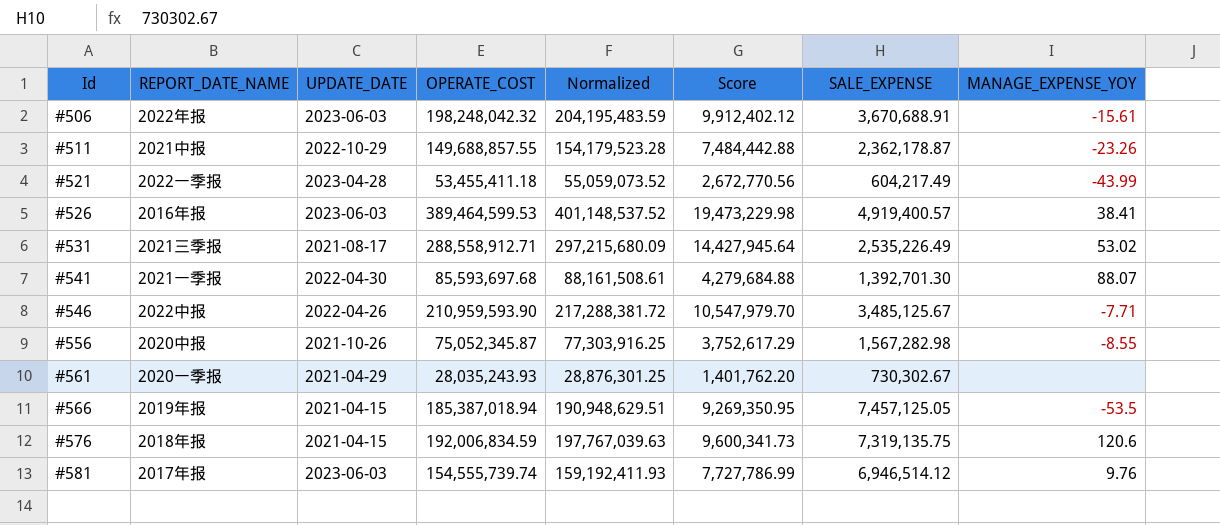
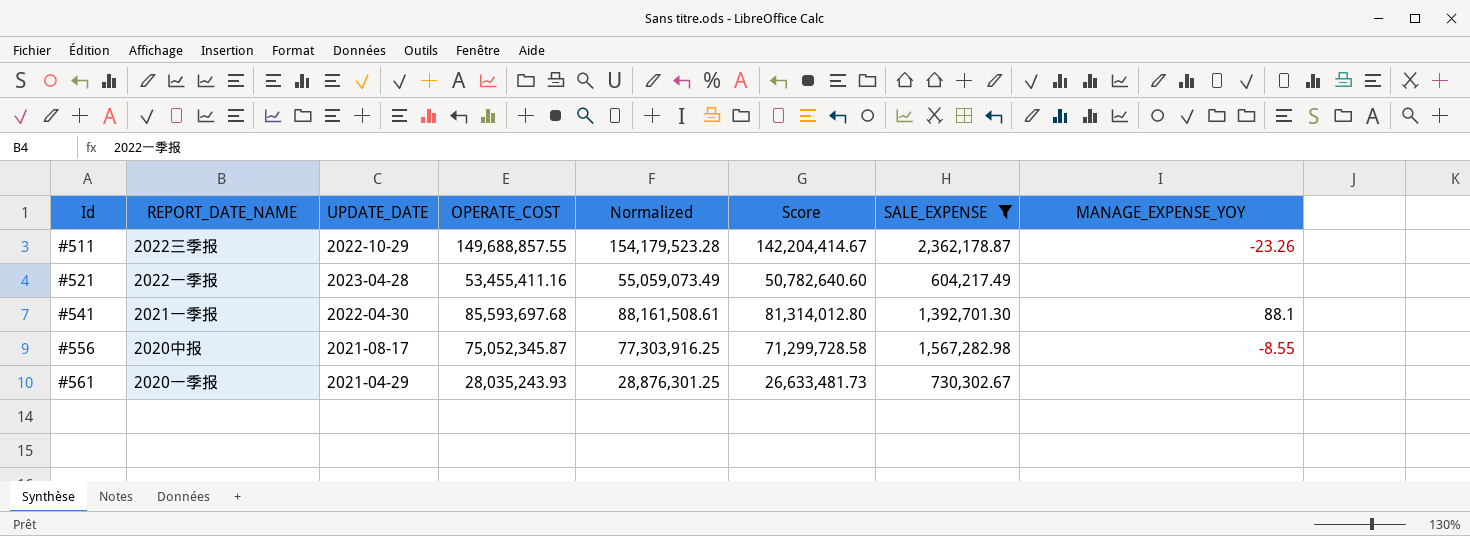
filter: none -> SALE_EXPENSE <= 2,362,178.87
column Score | formula: [OPERATE_COST] * 0.05 -> [OPERATE_COST] * 0.95
#511 | REPORT_DATE_NAME: 2021中报 -> 2022三季报
#521 | OPERATE_COST: 53,455,411.18 -> 53,455,411.16
#521 | Normalized: 55,059,073.52 -> 55,059,073.49
#521 | MANAGE_EXPENSE_YOY: -43.99 -> none
#541 | MANAGE_EXPENSE_YOY: 88.07 -> 88.1
#556 | UPDATE_DATE: 2021-10-26 -> 2021-08-17

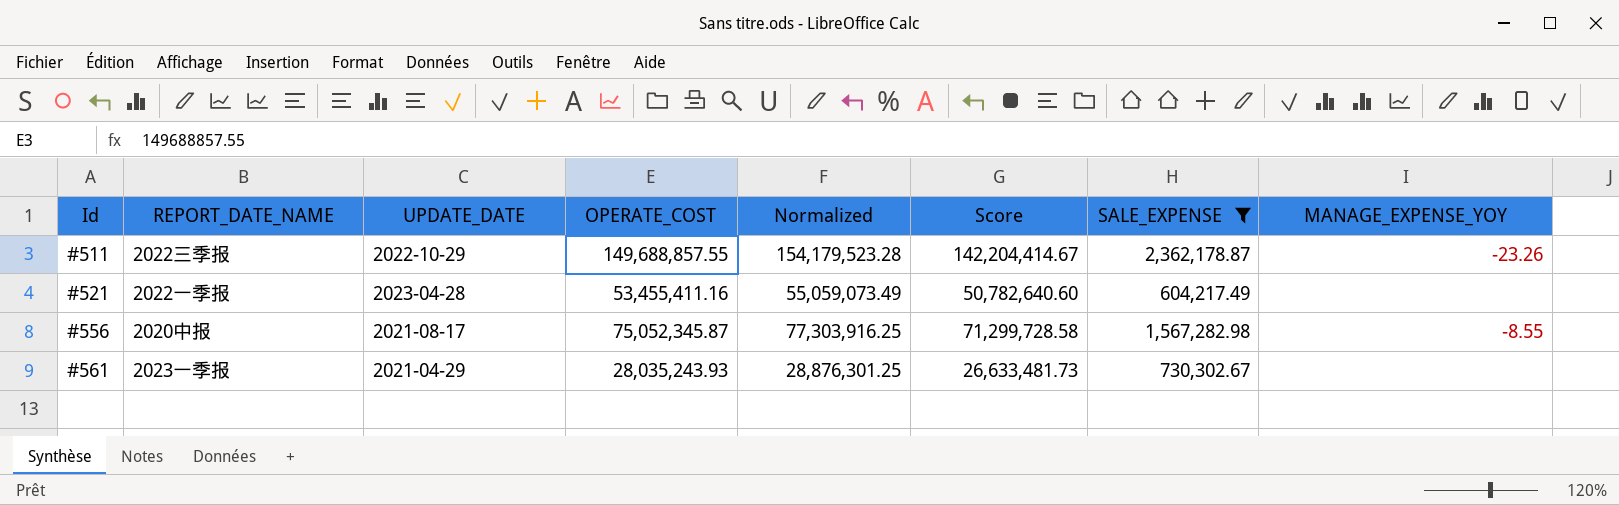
row #541: 2021一季报 | 2022-04-30 | 85,593,697.68 | 88,161,508.61 | 81,314,012.80 | 1,392,701.30 | 88.1 -> none
#561 | REPORT_DATE_NAME: 2020一季报 -> 2023一季报

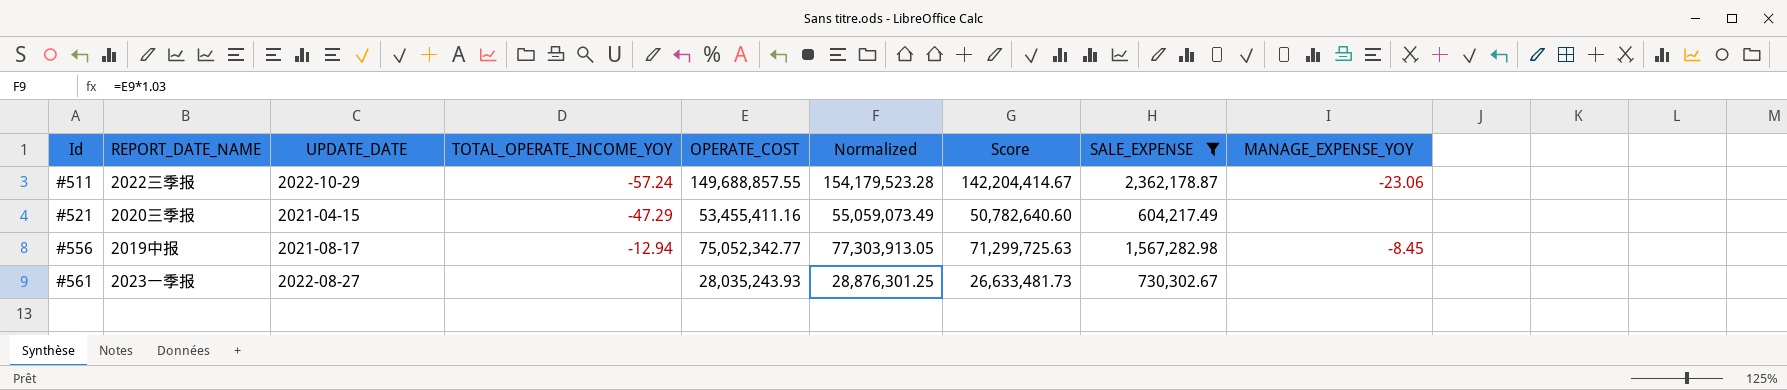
column TOTAL_OPERATE_INCOME_YOY | position: none -> 4
#511 | MANAGE_EXPENSE_YOY: -23.26 -> -23.06
#521 | REPORT_DATE_NAME: 2022一季报 -> 2020三季报
#521 | UPDATE_DATE: 2023-04-28 -> 2021-04-15
#556 | REPORT_DATE_NAME: 2020中报 -> 2019中报
#556 | OPERATE_COST: 75,052,345.87 -> 75,052,342.77
#556 | Normalized: 77,303,916.25 -> 77,303,913.05
#556 | Score: 71,299,728.58 -> 71,299,725.63
#556 | MANAGE_EXPENSE_YOY: -8.55 -> -8.45
#561 | UPDATE_DATE: 2021-04-29 -> 2022-08-27

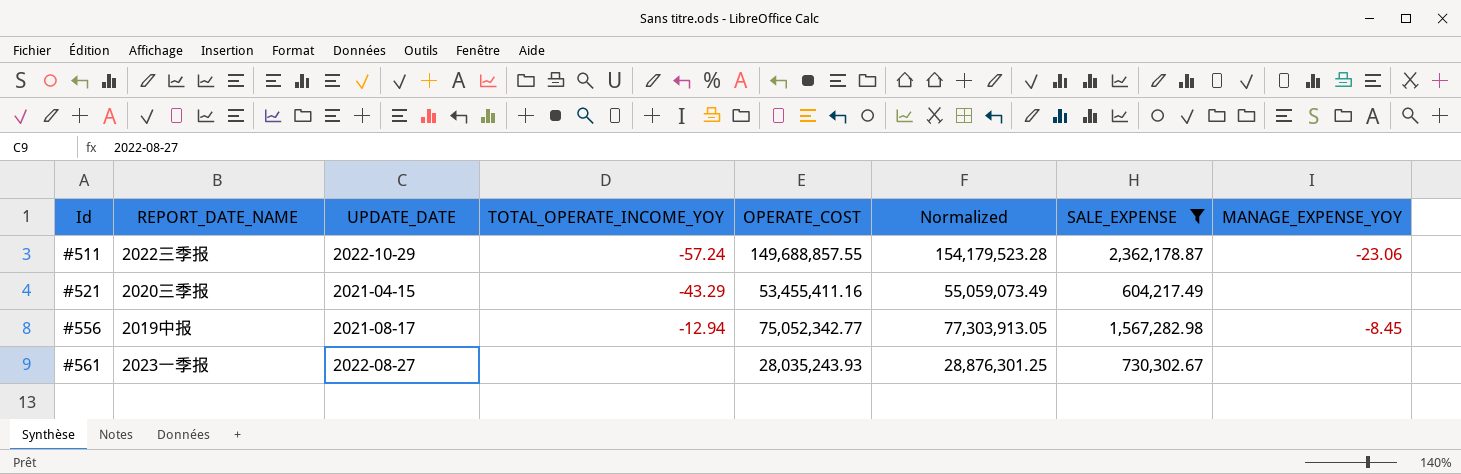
column Score | formula: [OPERATE_COST] * 0.95 -> none
#521 | TOTAL_OPERATE_INCOME_YOY: -47.29 -> -43.29

